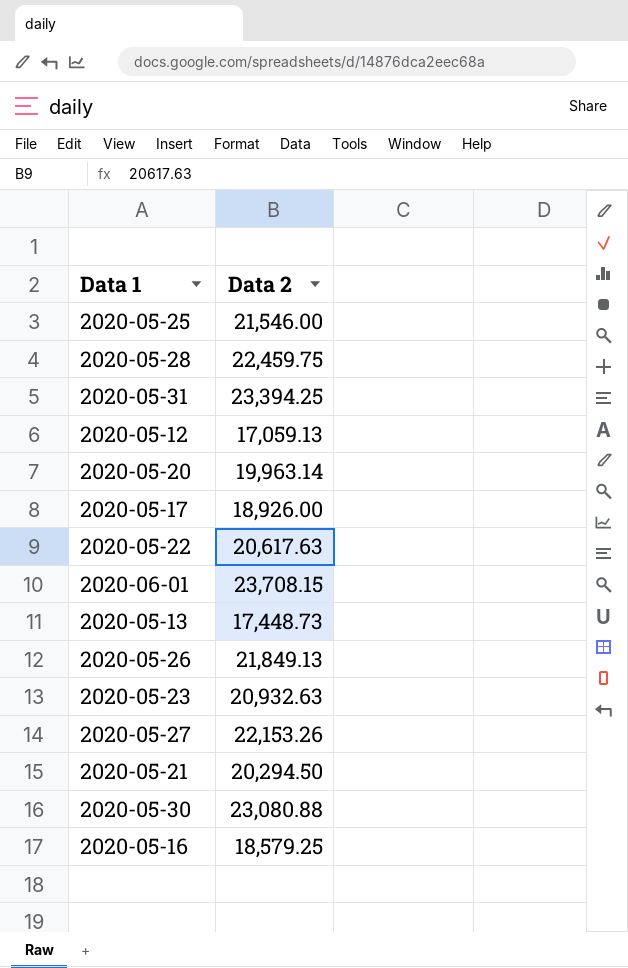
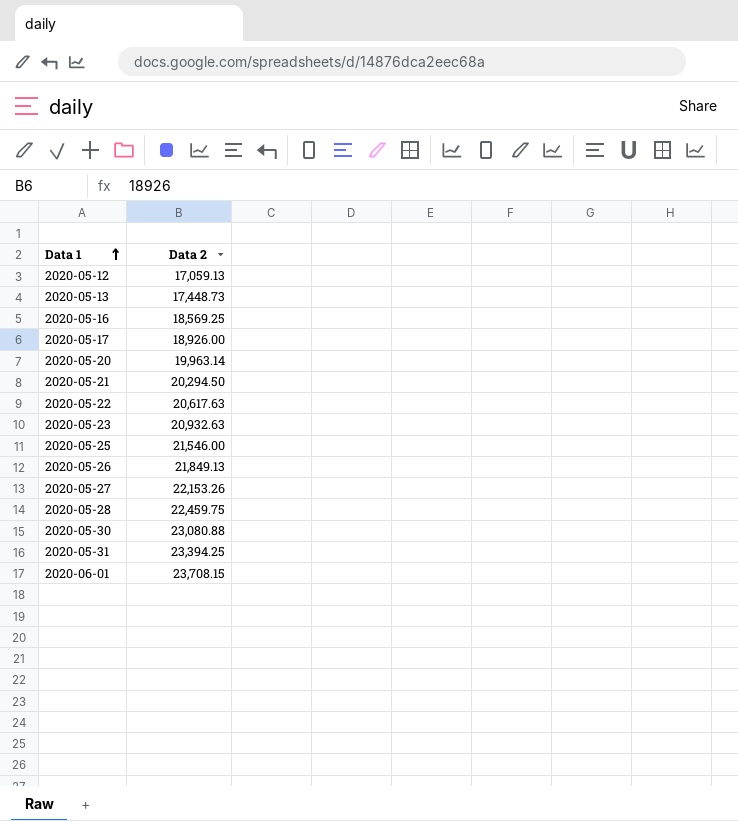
row order: none -> Data 1 ascending
2020-05-16 | Data 2: 18,579.25 -> 18,569.25

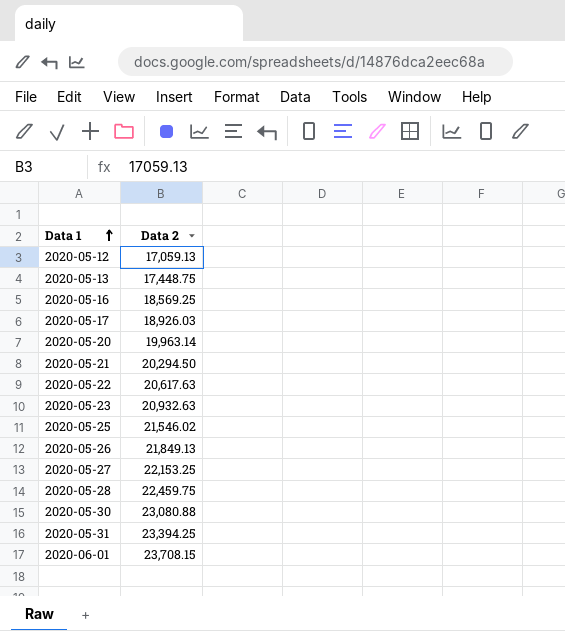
2020-05-13 | Data 2: 17,448.73 -> 17,448.75
2020-05-17 | Data 2: 18,926.00 -> 18,926.03
2020-05-25 | Data 2: 21,546.00 -> 21,546.02
2020-05-27 | Data 2: 22,153.26 -> 22,153.25

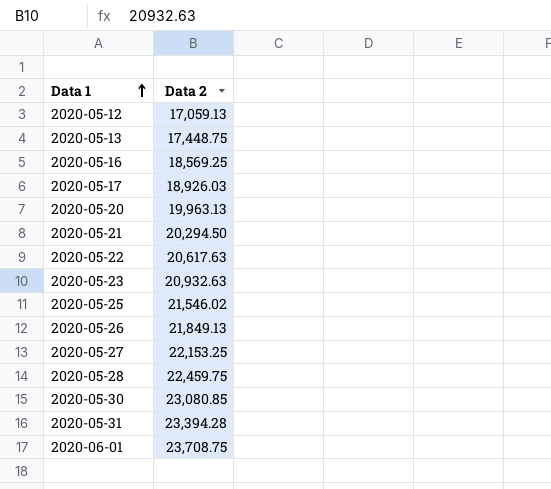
2020-05-20 | Data 2: 19,963.14 -> 19,963.13
2020-05-30 | Data 2: 23,080.88 -> 23,080.85
2020-05-31 | Data 2: 23,394.25 -> 23,394.28
2020-06-01 | Data 2: 23,708.15 -> 23,708.75

